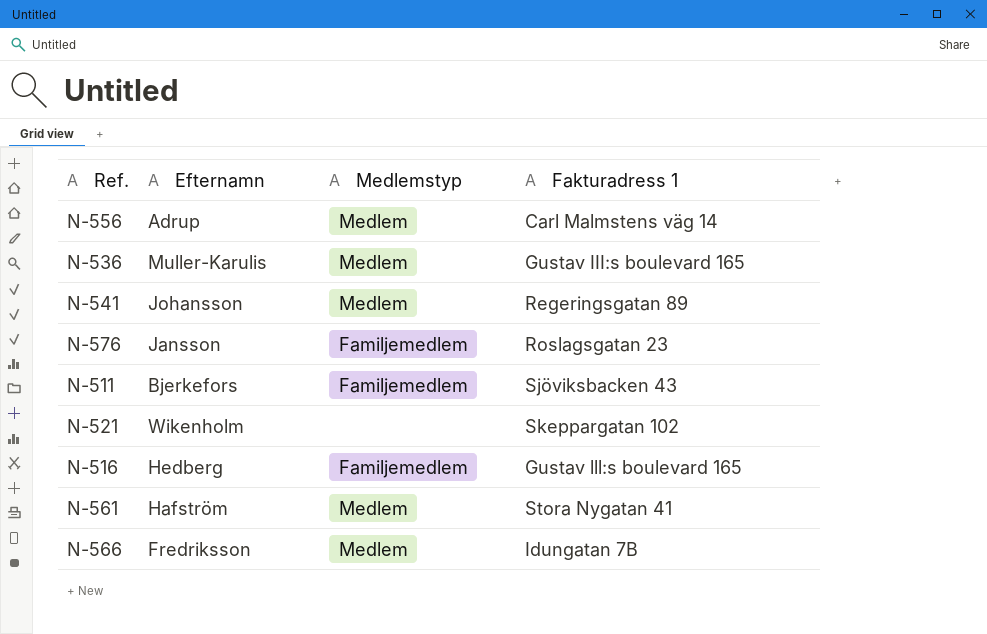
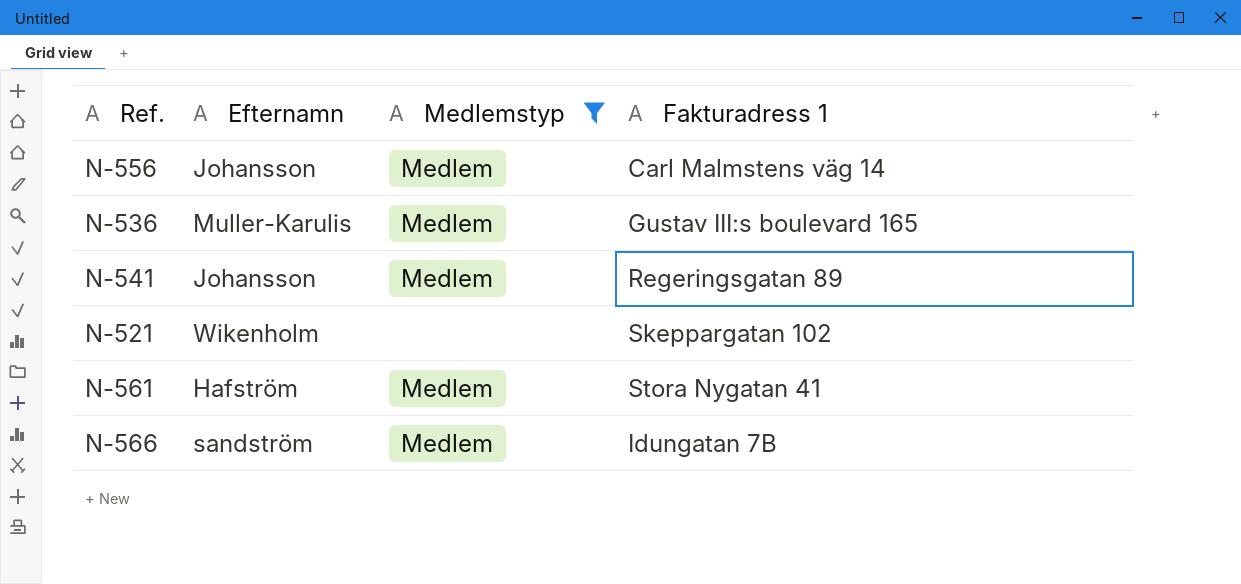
filter: none -> Medlemstyp != Familjemedlem
N-556 | Efternamn: Adrup -> Johansson
N-566 | Efternamn: Fredriksson -> sandström

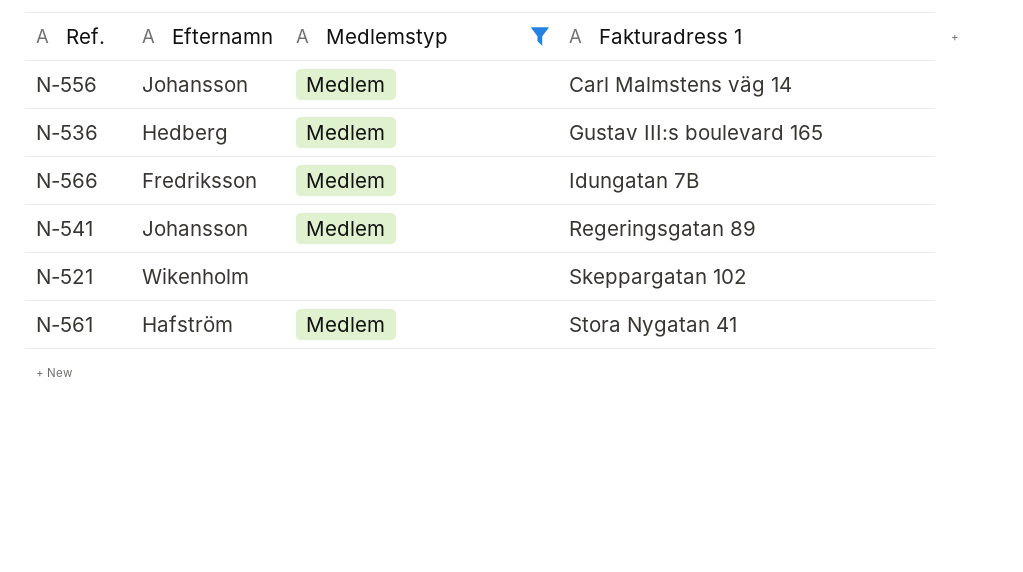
row order: none -> Fakturadress 1 ascending
N-536 | Efternamn: Muller-Karulis -> Hedberg
N-566 | Efternamn: sandström -> Fredriksson

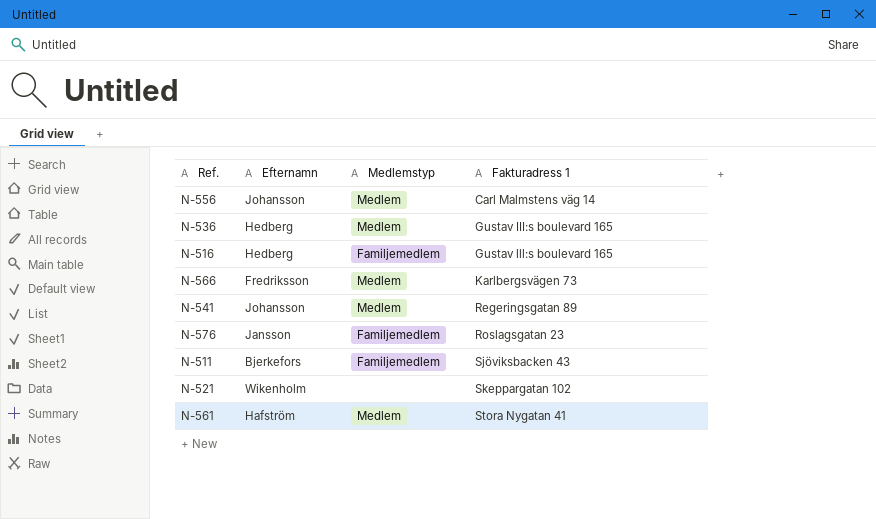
filter: Medlemstyp != Familjemedlem -> none
N-566 | Fakturadress 1: Idungatan 7B -> Karlbergsvägen 73

